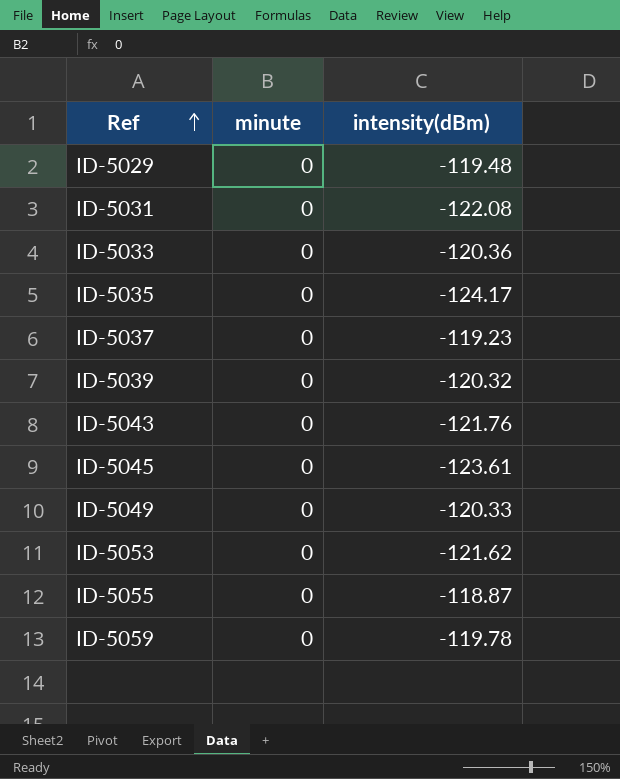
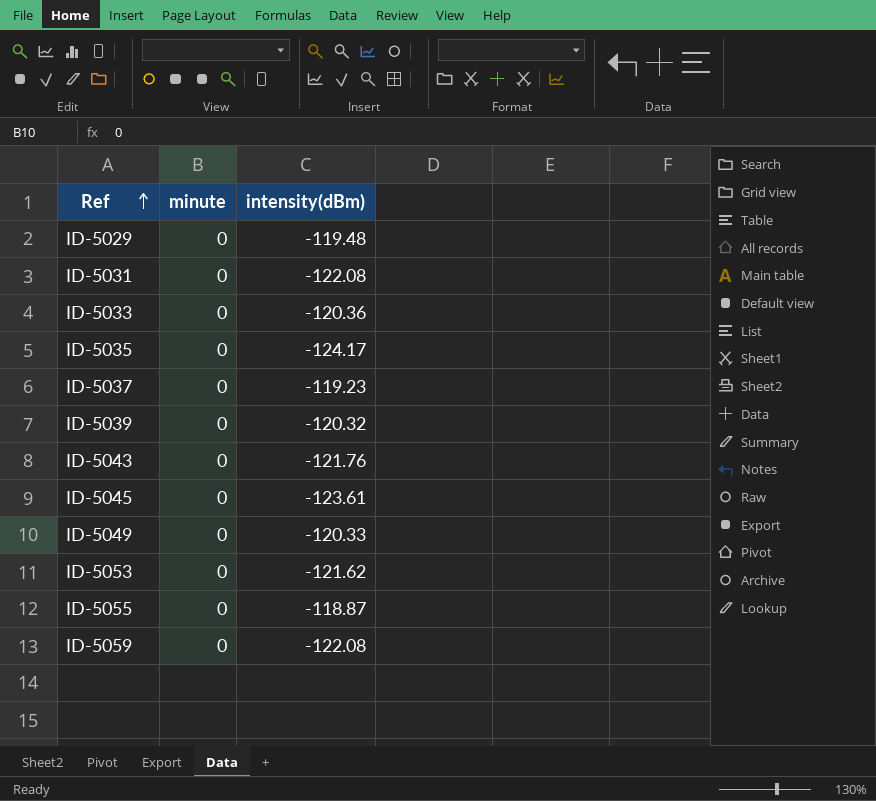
ID-5059 | intensity(dBm): -119.78 -> -122.08

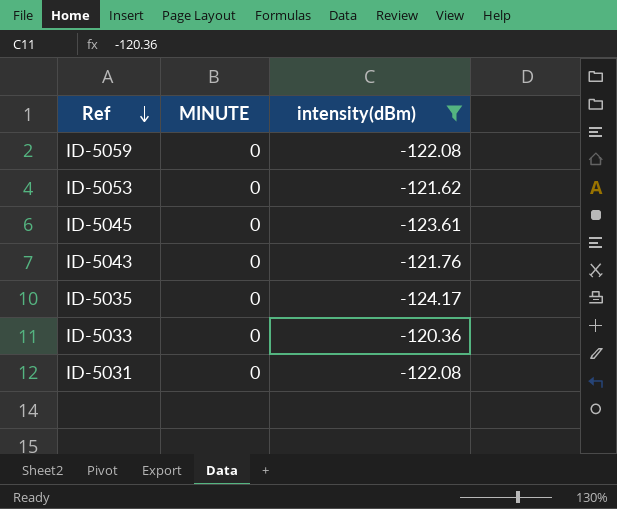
filter: none -> intensity(dBm) <= -120.36
row order: Ref ascending -> Ref descending
column name: minute -> MINUTE

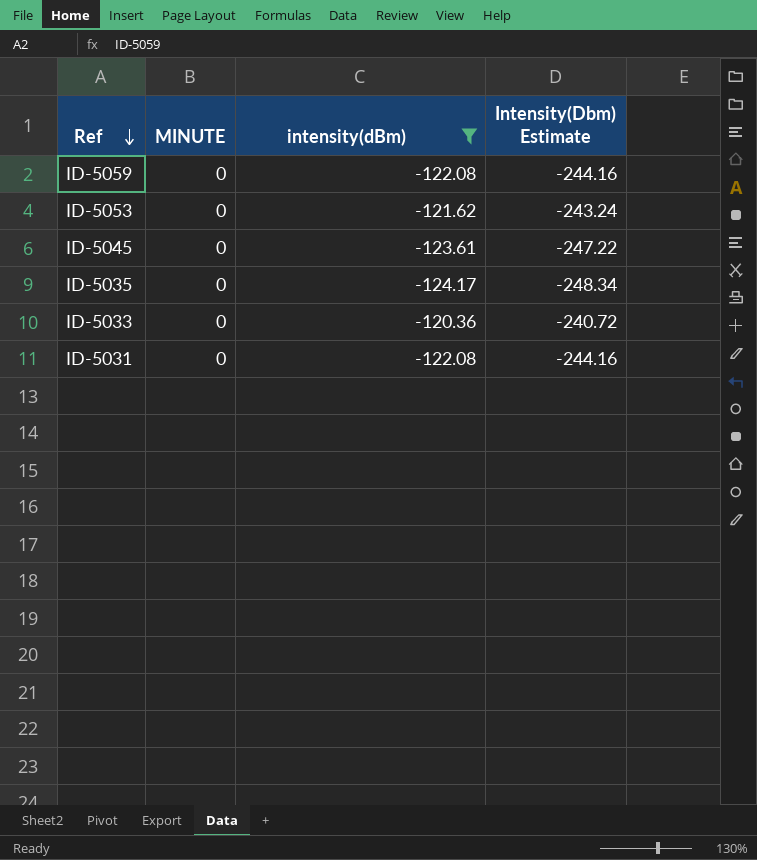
column Intensity(Dbm) Estimate | formula: none -> [intensity(dBm)] * 2
row ID-5043: 0 | -121.76 -> none

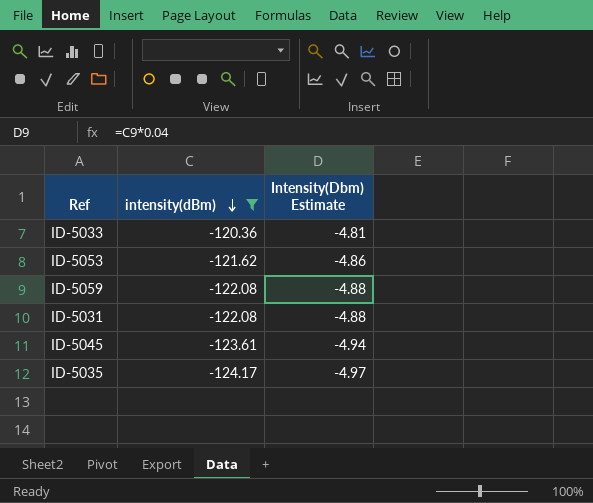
row order: Ref descending -> intensity(dBm) descending
column MINUTE | position: 2 -> none
column Intensity(Dbm) Estimate | formula: [intensity(dBm)] * 2 -> [intensity(dBm)] * 0.04

